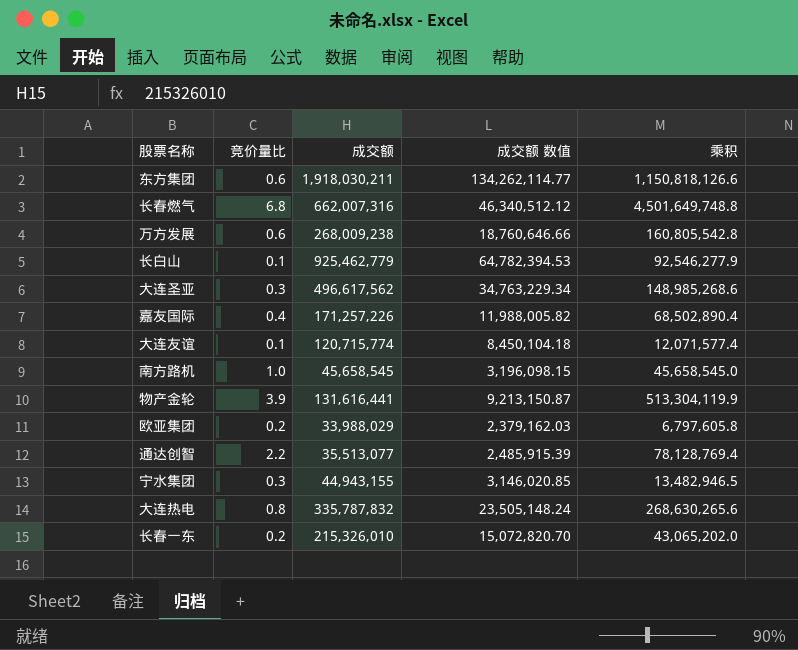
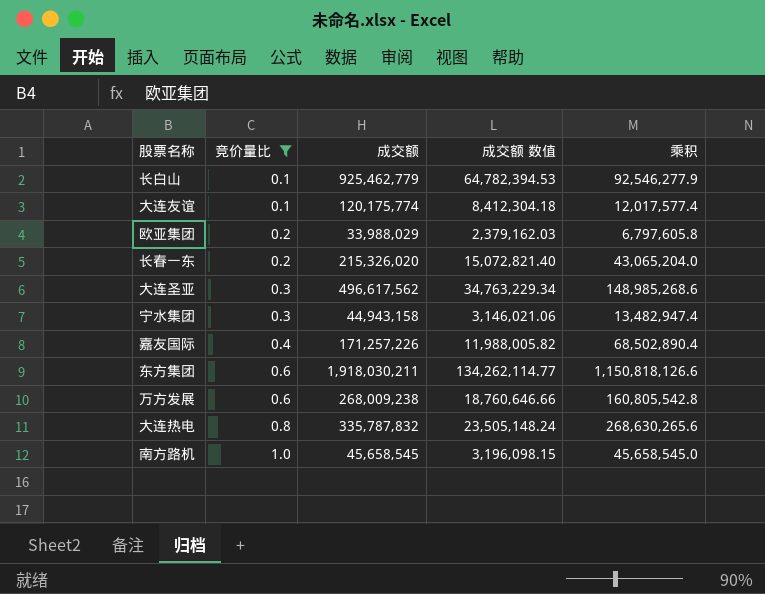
filter: none -> 竞价量比 <= 1.0
row order: none -> 竞价量比 ascending
大连友谊 | 成交额: 120,715,774 -> 120,175,774
大连友谊 | 成交额 数值: 8,450,104.18 -> 8,412,304.18
大连友谊 | 乘积: 12,071,577.4 -> 12,017,577.4
长春一东 | 成交额: 215,326,010 -> 215,326,020
长春一东 | 成交额 数值: 15,072,820.70 -> 15,072,821.40
长春一东 | 乘积: 43,065,202.0 -> 43,065,204.0
宁水集团 | 成交额: 44,943,155 -> 44,943,158
宁水集团 | 成交额 数值: 3,146,020.85 -> 3,146,021.06
宁水集团 | 乘积: 13,482,946.5 -> 13,482,947.4

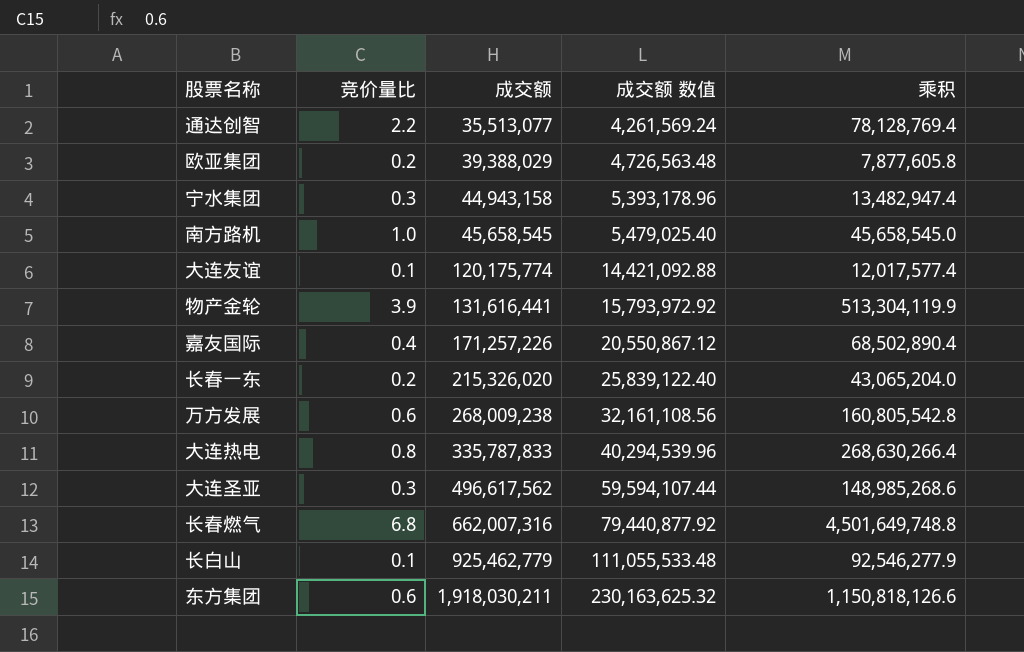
filter: 竞价量比 <= 1.0 -> none
row order: 竞价量比 ascending -> 成交额 ascending
column 成交额 数值 | formula: [成交额] * 0.07 -> [成交额] * 0.12
欧亚集团 | 成交额: 33,988,029 -> 39,388,029
欧亚集团 | 乘积: 6,797,605.8 -> 7,877,605.8
大连热电 | 成交额: 335,787,832 -> 335,787,833
大连热电 | 乘积: 268,630,265.6 -> 268,630,266.4

